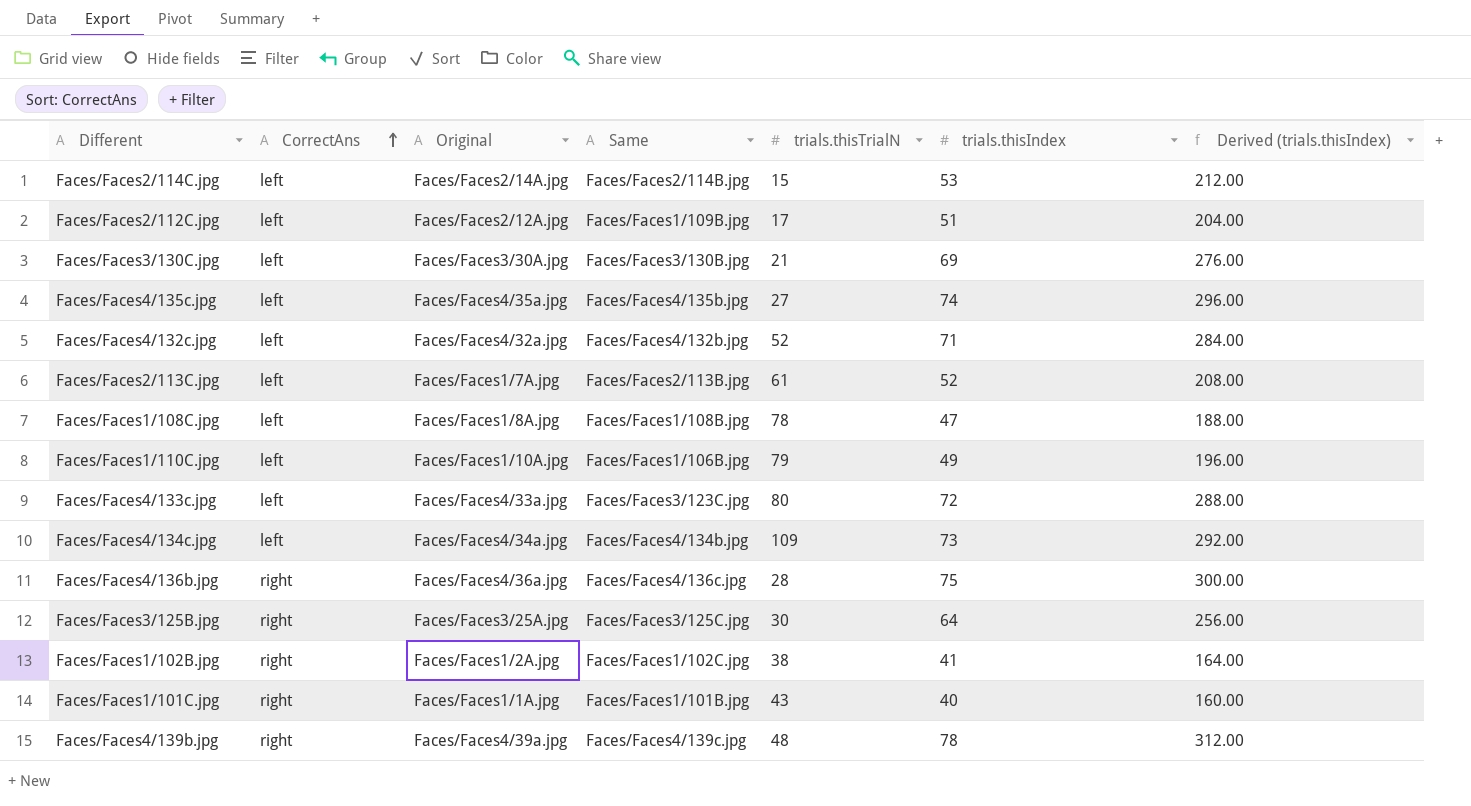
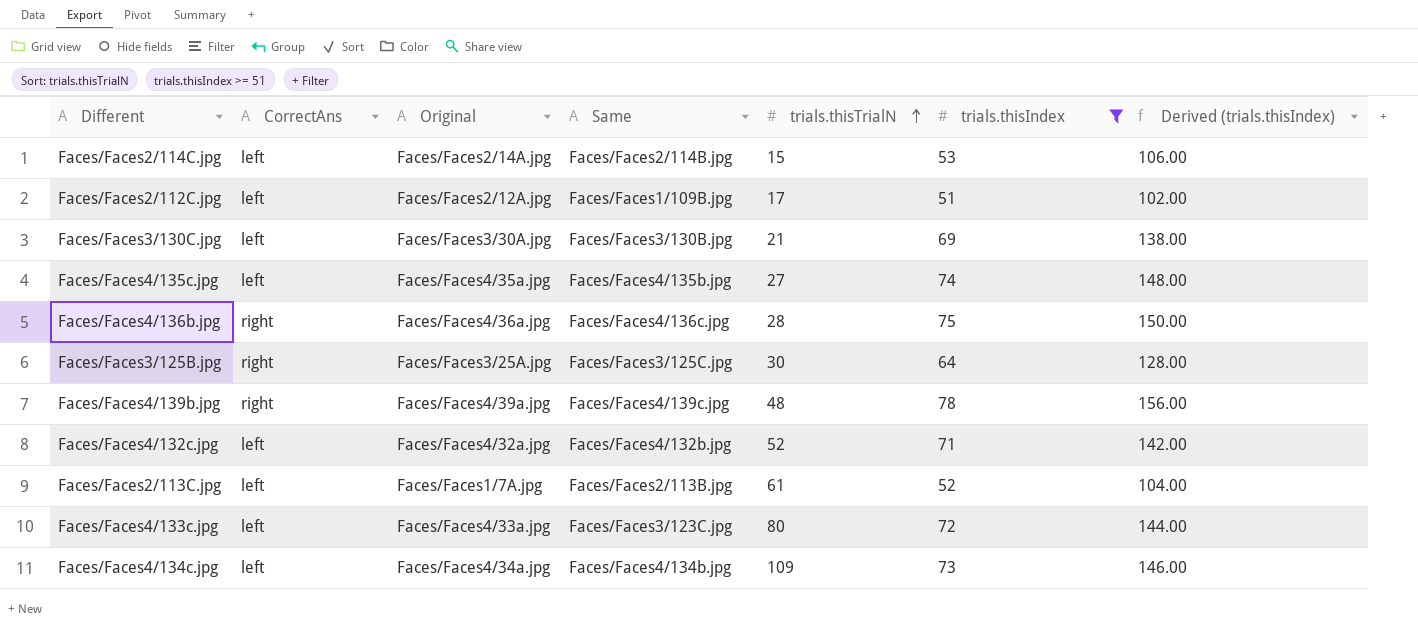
filter: none -> trials.thisIndex >= 51
row order: CorrectAns ascending -> trials.thisTrialN ascending
column Derived (trials.thisIndex) | formula: [trials.thisIndex] * 4 -> [trials.thisIndex] * 2

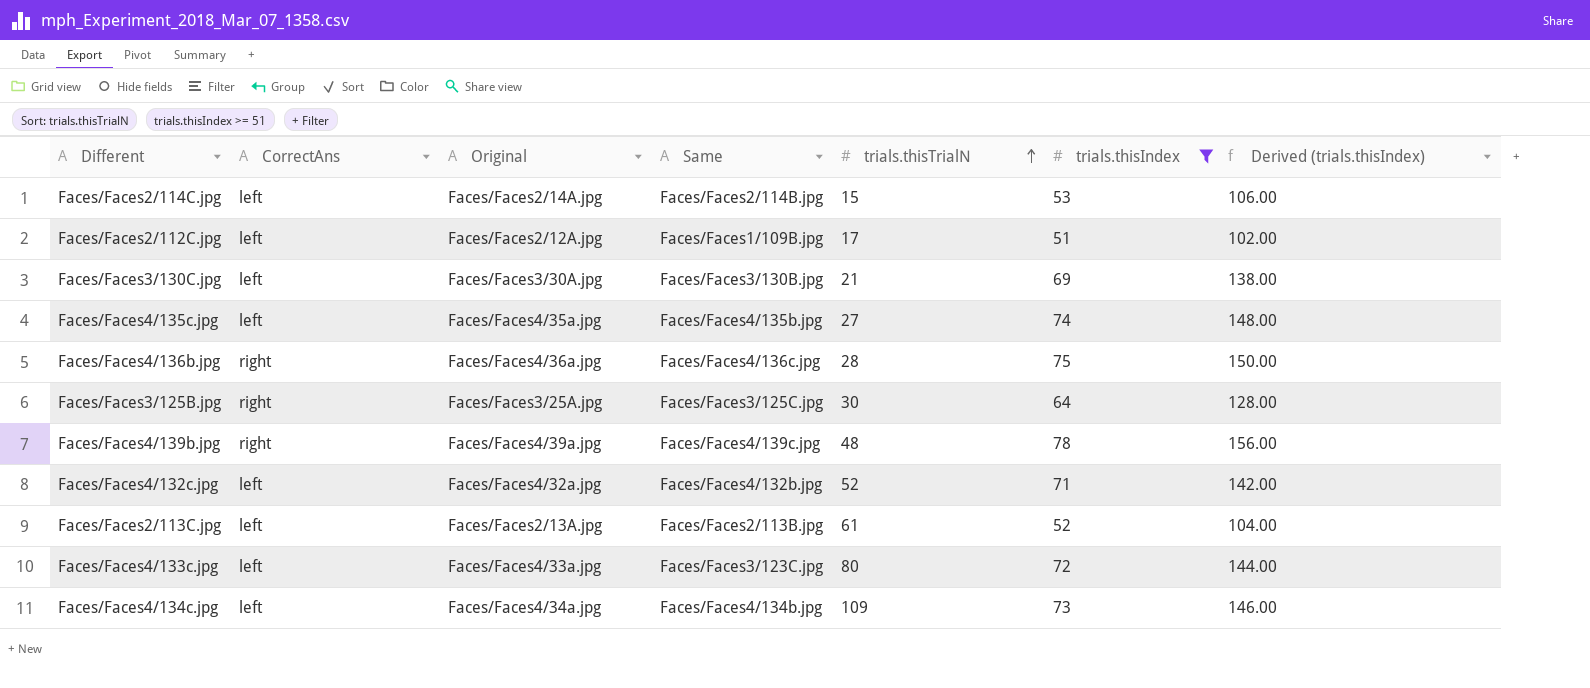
Faces/Faces2/113C.jpg | Original: Faces/Faces1/7A.jpg -> Faces/Faces2/13A.jpg

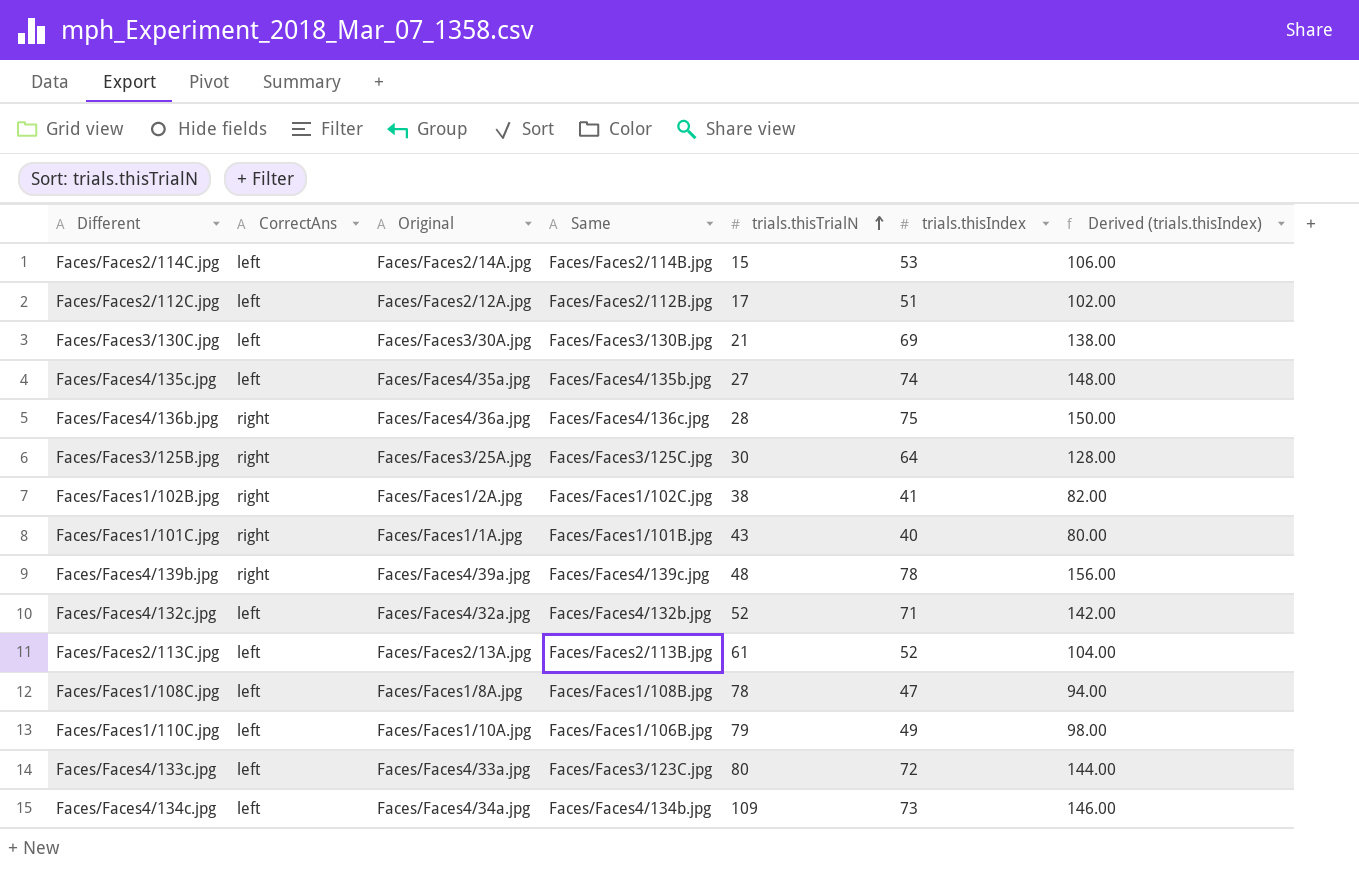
filter: trials.thisIndex >= 51 -> none
Faces/Faces2/112C.jpg | Same: Faces/Faces1/109B.jpg -> Faces/Faces2/112B.jpg

